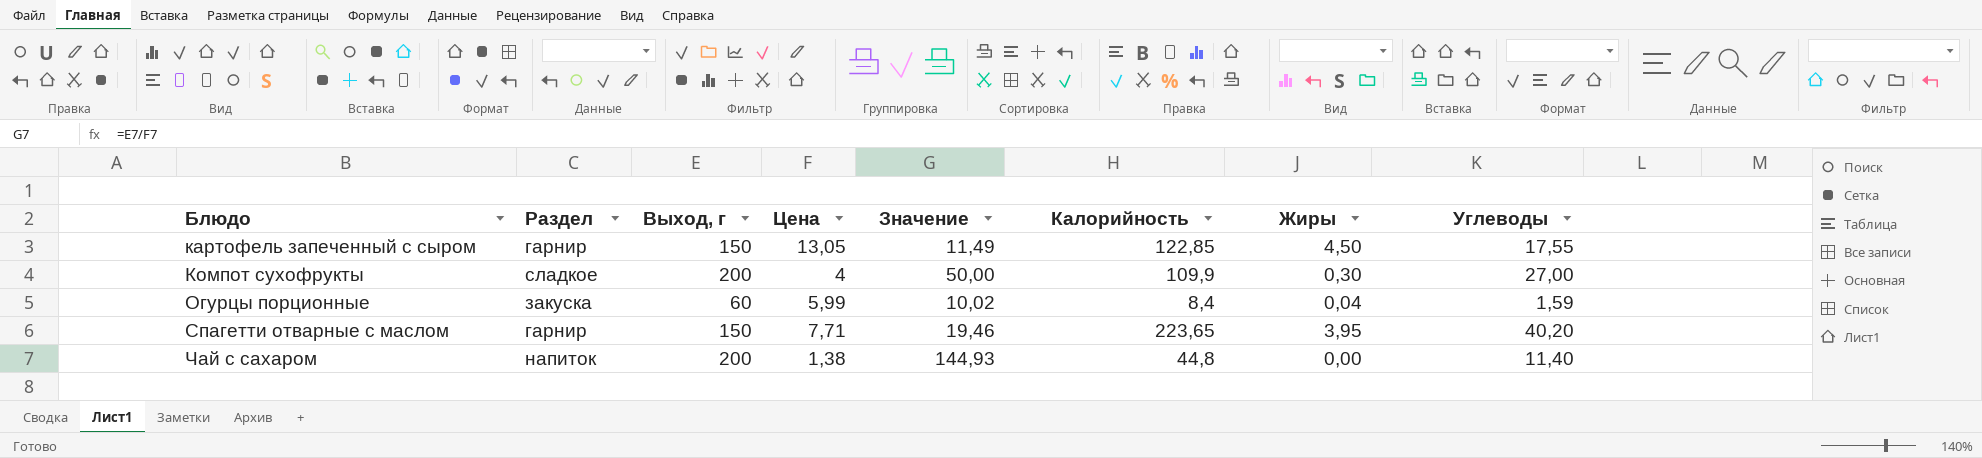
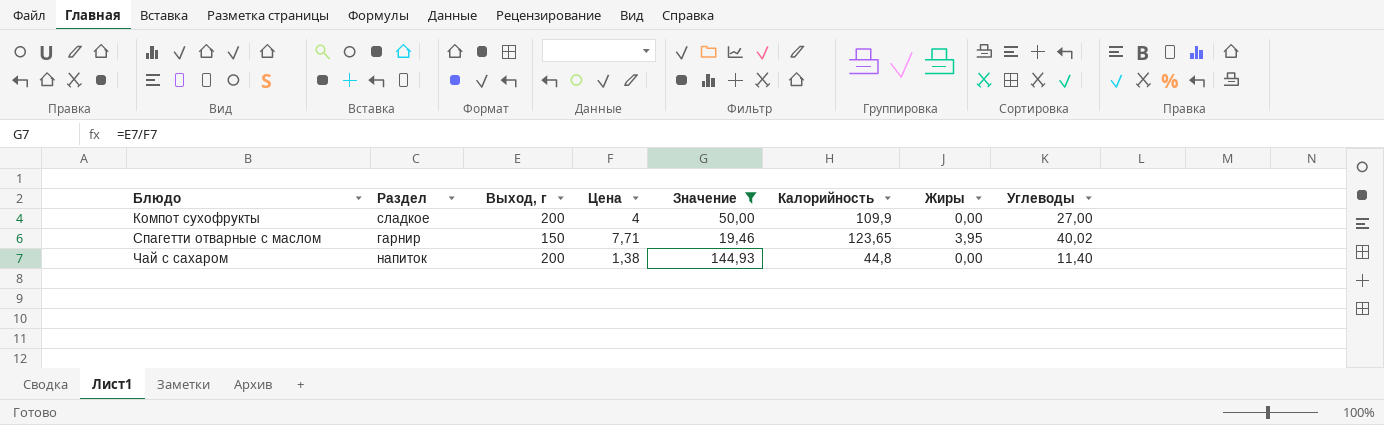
filter: none -> Значение >= 19,46
Компот сухофрукты | Жиры: 0,30 -> 0,00
Спагетти отварные с маслом | Калорийность: 223,65 -> 123,65
Спагетти отварные с маслом | Углеводы: 40,20 -> 40,02

